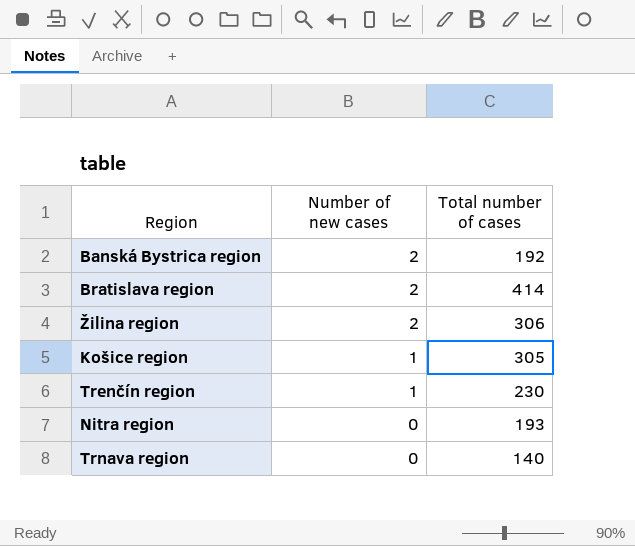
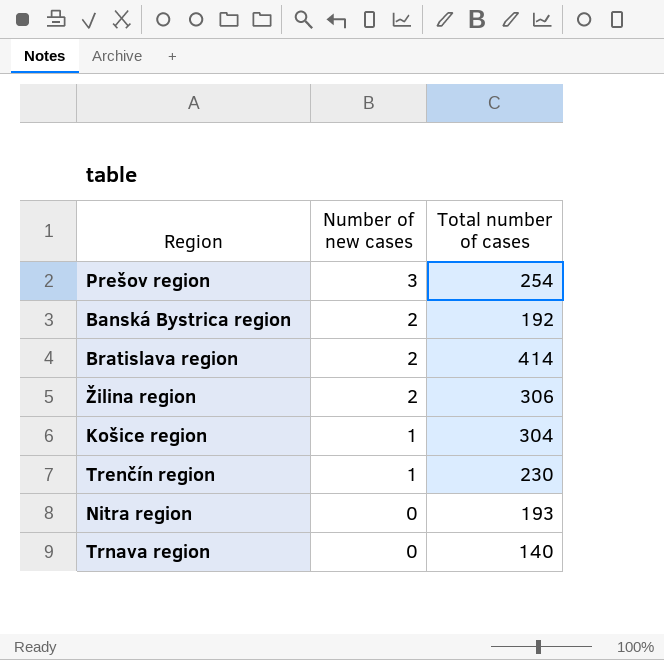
row Prešov region: none -> 3 | 254
Košice region | Total number of cases: 305 -> 304

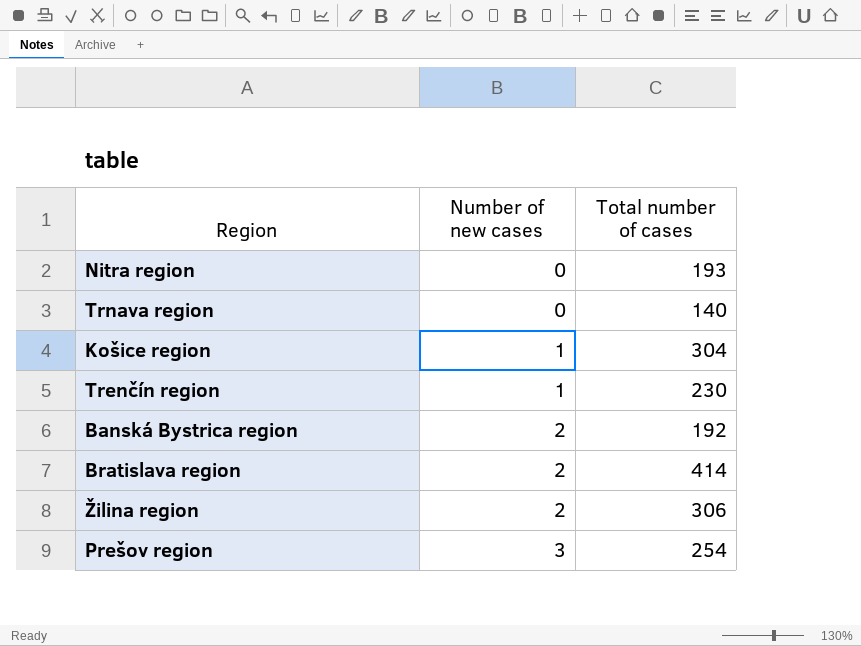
row order: Number of new cases descending -> Number of new cases ascending

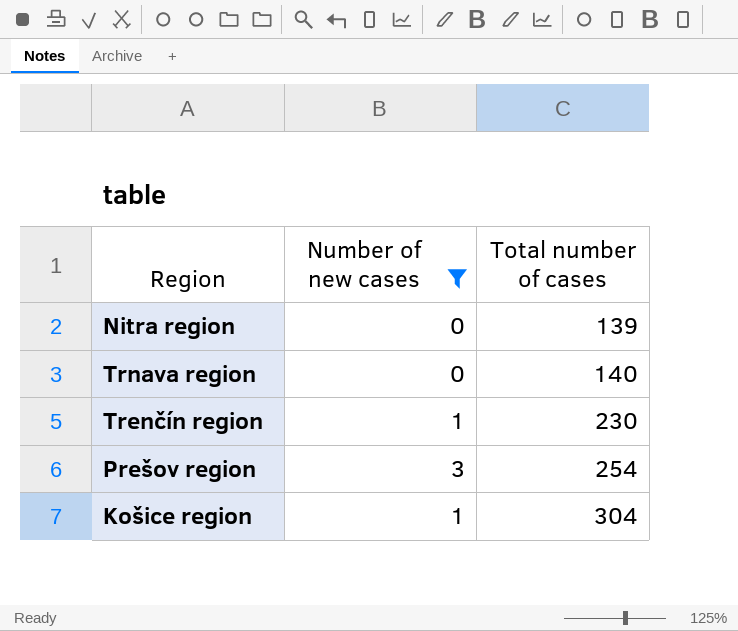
filter: none -> Number of new cases != 2
row order: Number of new cases ascending -> Total number of cases ascending
Nitra region | Total number of cases: 193 -> 139

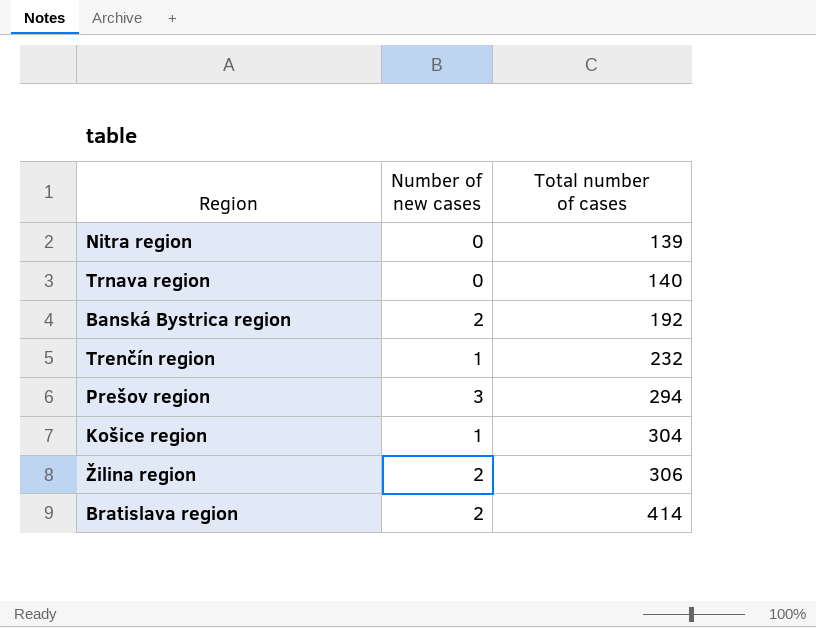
filter: Number of new cases != 2 -> none
Trenčín region | Total number of cases: 230 -> 232
Prešov region | Total number of cases: 254 -> 294

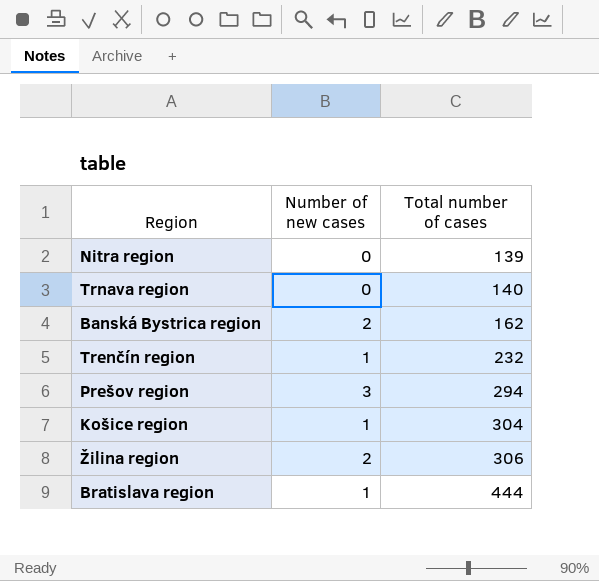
Banská Bystrica region | Total number of cases: 192 -> 162
Bratislava region | Number of new cases: 2 -> 1
Bratislava region | Total number of cases: 414 -> 444

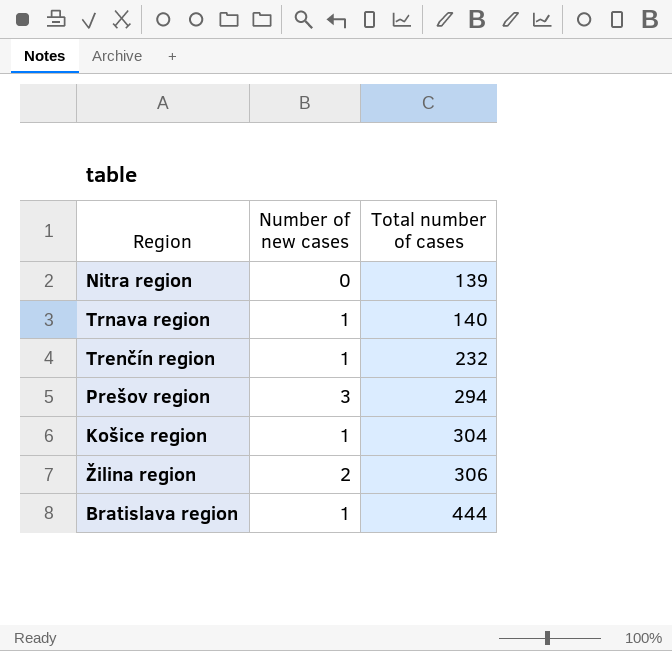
row Banská Bystrica region: 2 | 162 -> none
Trnava region | Number of new cases: 0 -> 1

